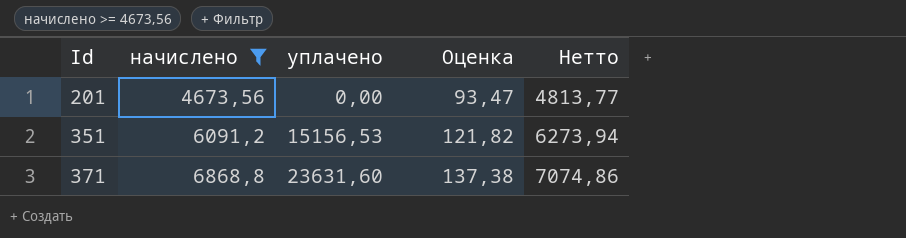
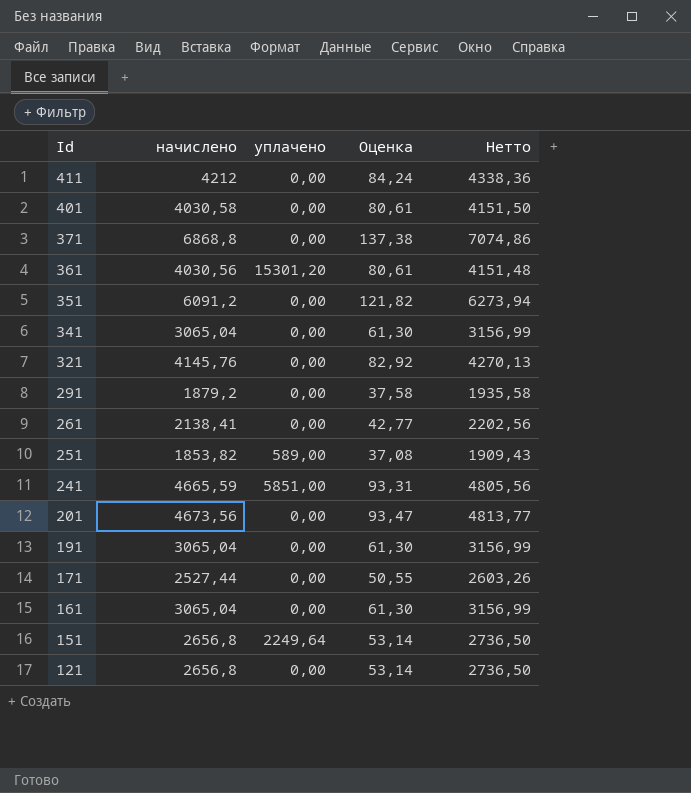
filter: начислено >= 4673,56 -> none
row order: Id ascending -> Id descending
371 | уплачено: 23631,60 -> 0,00
351 | уплачено: 15156,53 -> 0,00

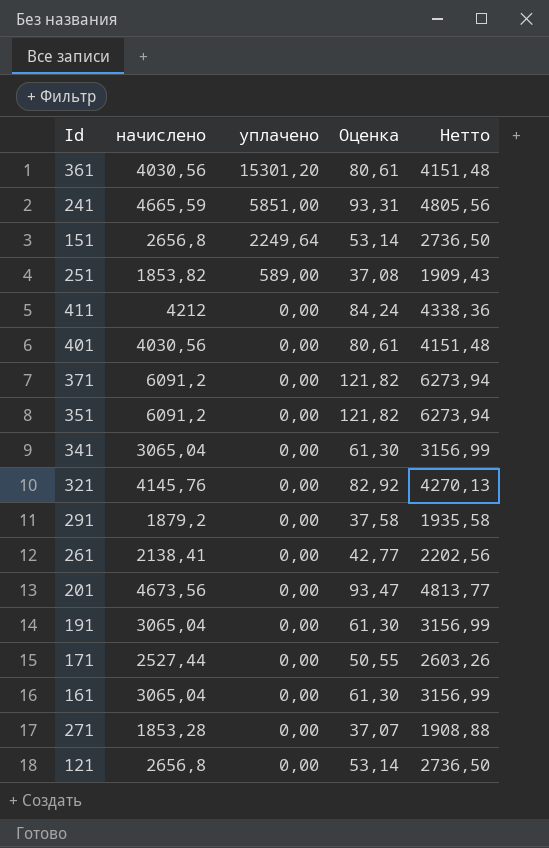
row order: Id descending -> уплачено descending
401 | начислено: 4030,58 -> 4030,56
401 | Нетто: 4151,50 -> 4151,48
371 | начислено: 6868,8 -> 6091,2
371 | Оценка: 137,38 -> 121,82
371 | Нетто: 7074,86 -> 6273,94
row 271: none -> 1853,28 | 0,00 | 37,07 | 1908,88

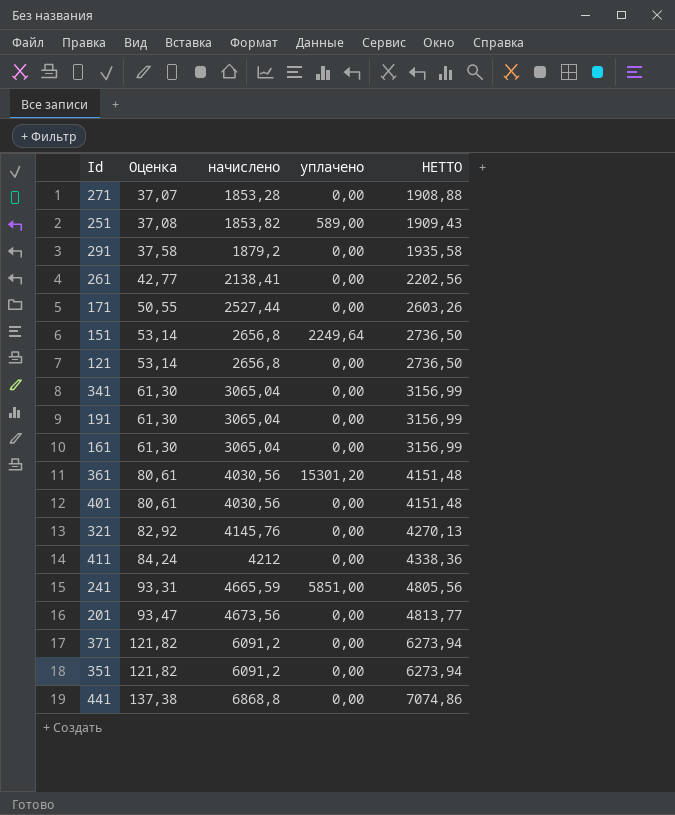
row order: уплачено descending -> Оценка ascending
column Оценка | position: 4 -> 2
column name: Нетто -> НЕТТО
row 441: none -> 137,38 | 6868,8 | 0,00 | 7074,86

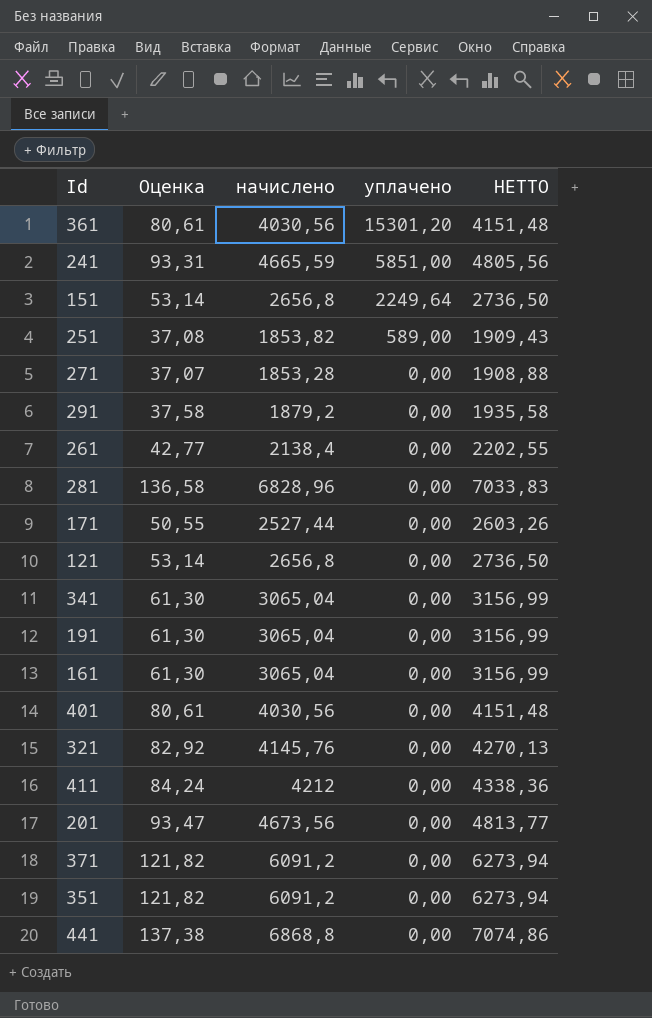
row order: Оценка ascending -> уплачено descending
261 | начислено: 2138,41 -> 2138,4
261 | НЕТТО: 2202,56 -> 2202,55
row 281: none -> 136,58 | 6828,96 | 0,00 | 7033,83

